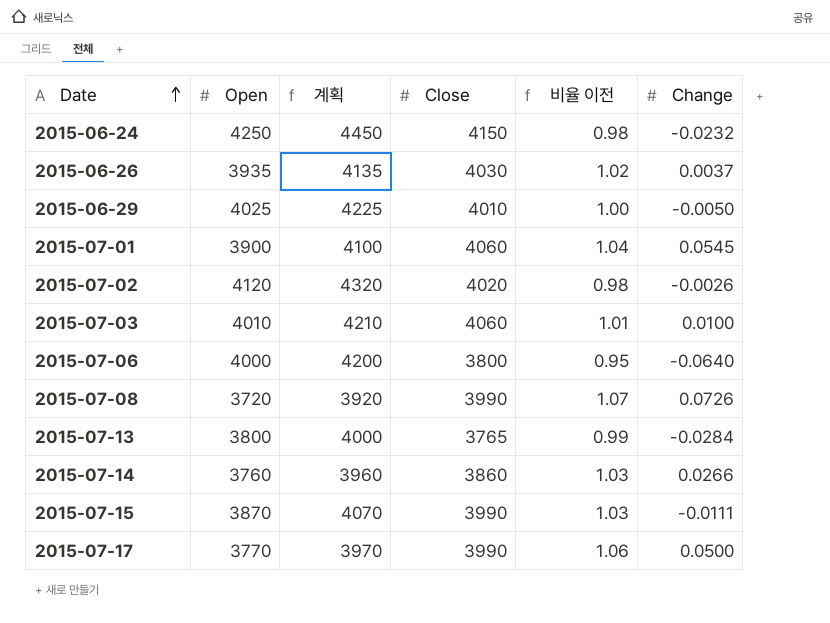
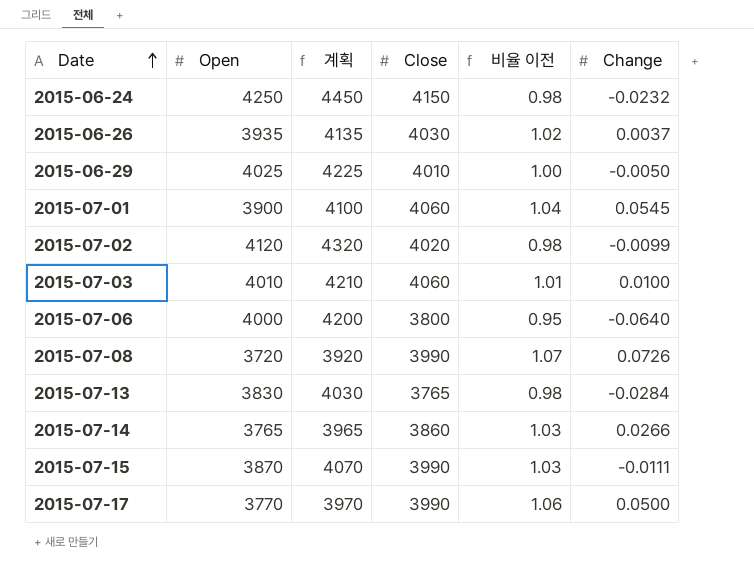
2015-07-02 | Change: -0.0026 -> -0.0099
2015-07-13 | Open: 3800 -> 3830
2015-07-13 | 계획: 4000 -> 4030
2015-07-13 | 비율 이전: 0.99 -> 0.98
2015-07-14 | Open: 3760 -> 3765
2015-07-14 | 계획: 3960 -> 3965

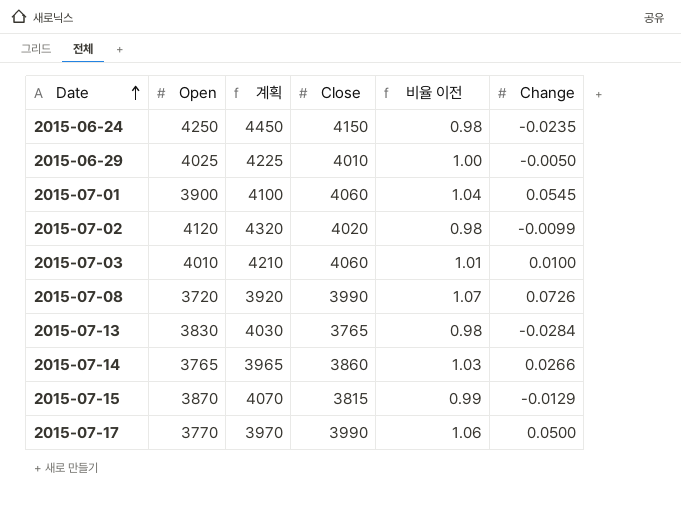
row 2015-06-26: 3935 | 4135 | 4030 | 1.02 | 0.0037 -> none
row 2015-07-06: 4000 | 4200 | 3800 | 0.95 | -0.0640 -> none
2015-06-24 | Change: -0.0232 -> -0.0235
2015-07-15 | Close: 3990 -> 3815
2015-07-15 | 비율 이전: 1.03 -> 0.99
2015-07-15 | Change: -0.0111 -> -0.0129

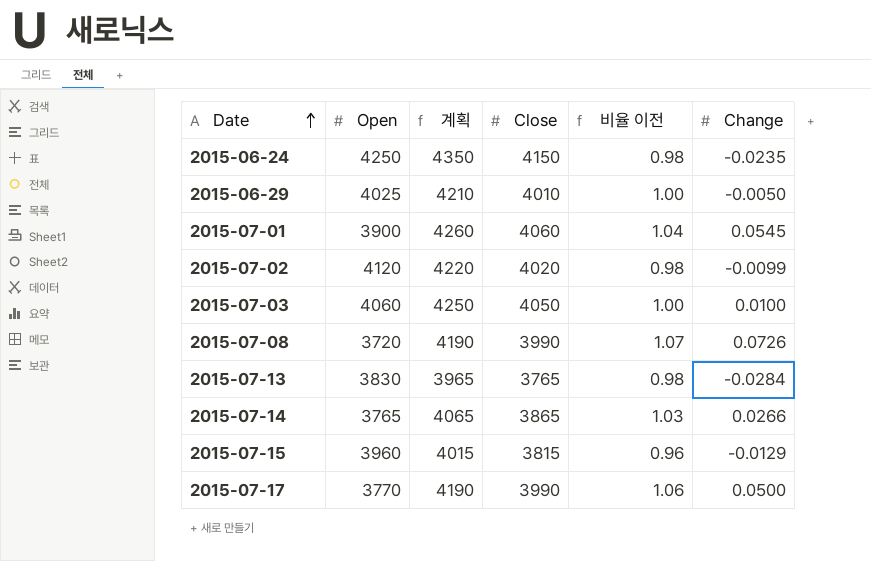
column 계획 | formula: [Open] + 200 -> [Close] + 200
2015-07-03 | Open: 4010 -> 4060
2015-07-03 | Close: 4060 -> 4050
2015-07-03 | 비율 이전: 1.01 -> 1.00
2015-07-14 | Close: 3860 -> 3865
2015-07-15 | Open: 3870 -> 3960
2015-07-15 | 비율 이전: 0.99 -> 0.96

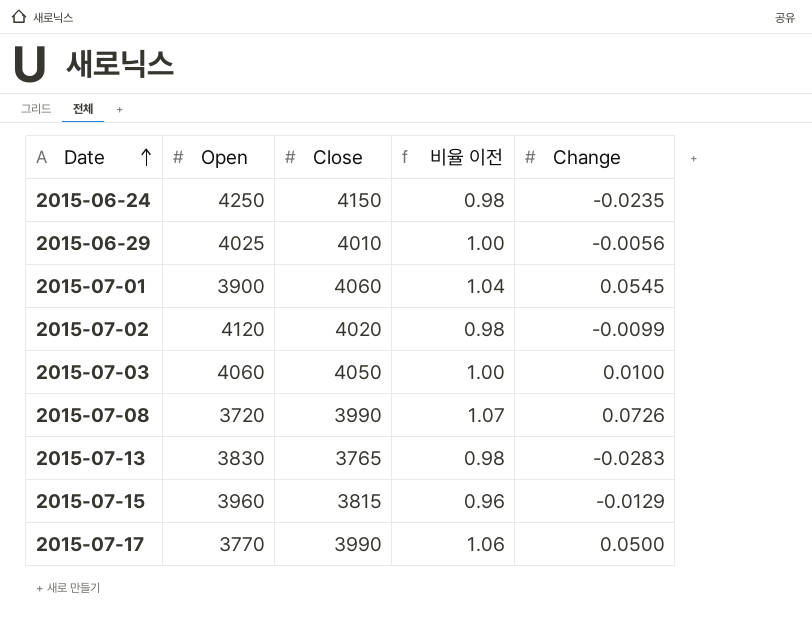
column 계획 | formula: [Close] + 200 -> none
row 2015-07-14: 3765 | 4065 | 3865 | 1.03 | 0.0266 -> none
2015-06-29 | Change: -0.0050 -> -0.0056
2015-07-13 | Change: -0.0284 -> -0.0283

